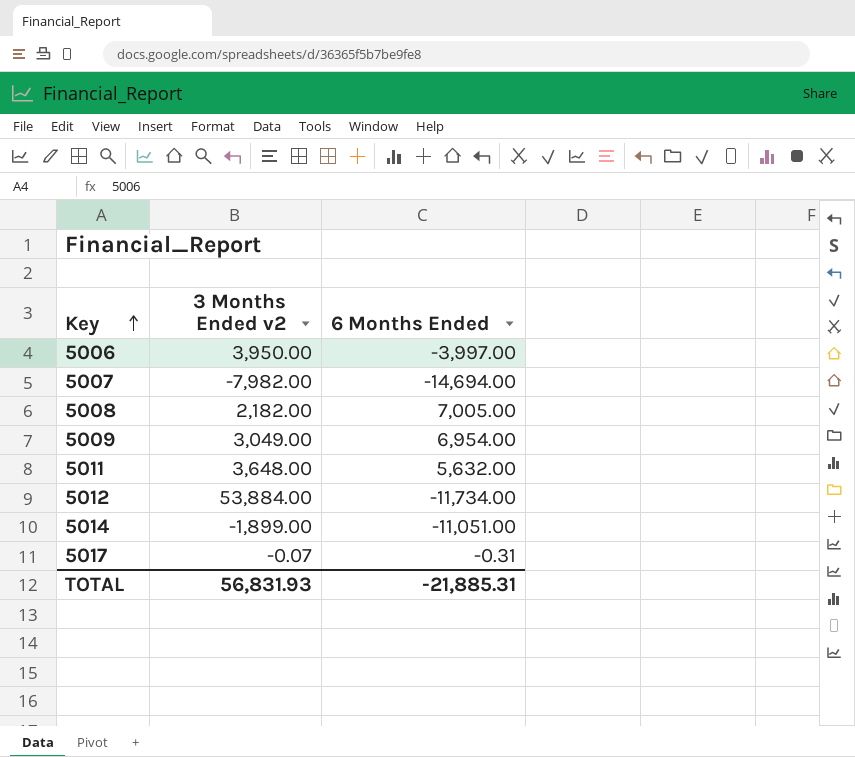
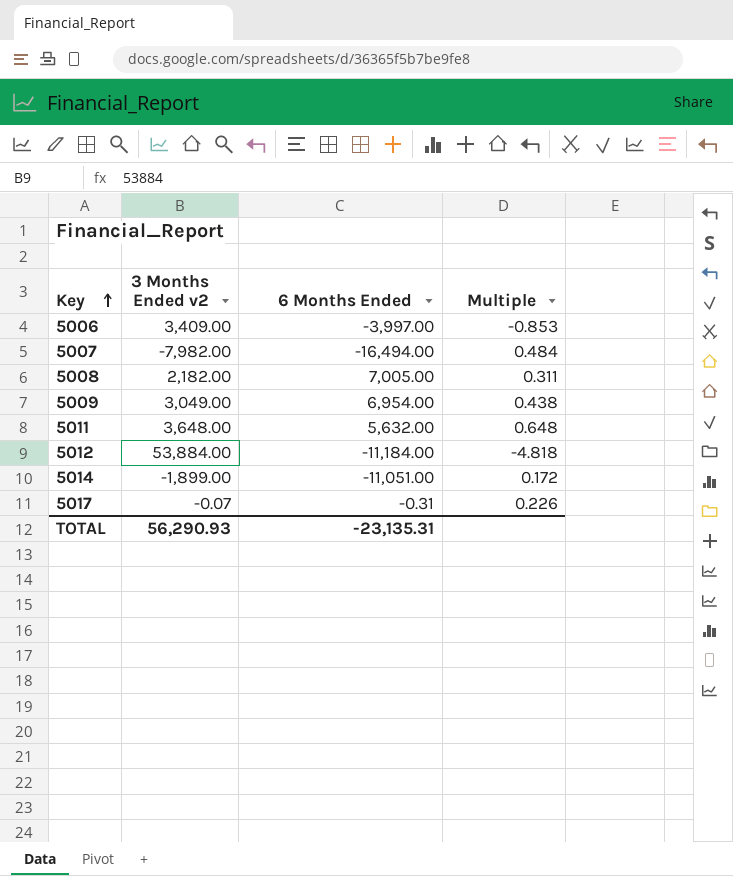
column Multiple | formula: none -> [3 Months Ended v2] / [6 Months Ended]
5006 | 3 Months Ended v2: 3,950.00 -> 3,409.00
5007 | 6 Months Ended: -14,694.00 -> -16,494.00
5012 | 6 Months Ended: -11,734.00 -> -11,184.00
TOTAL | 3 Months Ended v2: 56,831.93 -> 56,290.93
TOTAL | 6 Months Ended: -21,885.31 -> -23,135.31

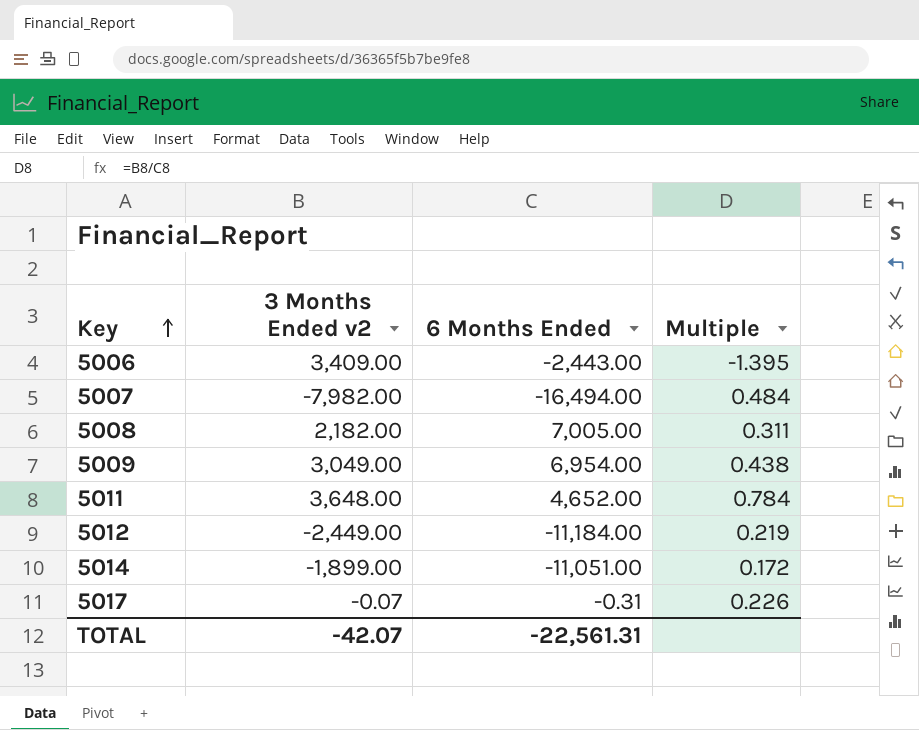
5006 | 6 Months Ended: -3,997.00 -> -2,443.00
5006 | Multiple: -0.853 -> -1.395
5011 | 6 Months Ended: 5,632.00 -> 4,652.00
5011 | Multiple: 0.648 -> 0.784
5012 | 3 Months Ended v2: 53,884.00 -> -2,449.00
5012 | Multiple: -4.818 -> 0.219
TOTAL | 3 Months Ended v2: 56,290.93 -> -42.07
TOTAL | 6 Months Ended: -23,135.31 -> -22,561.31

